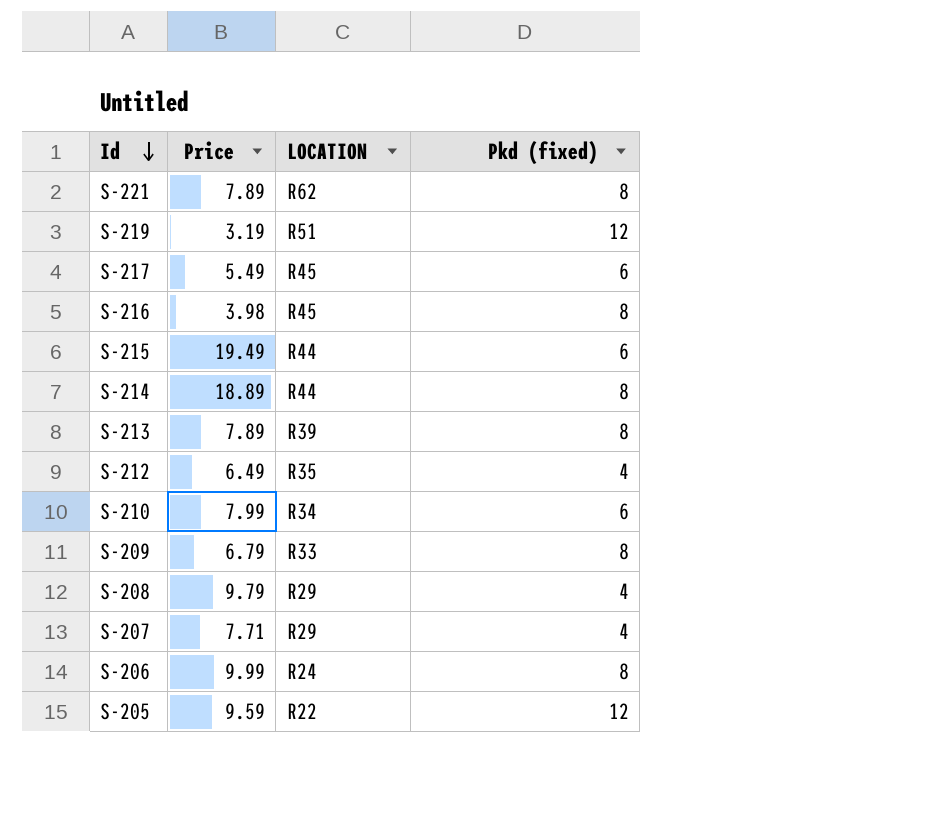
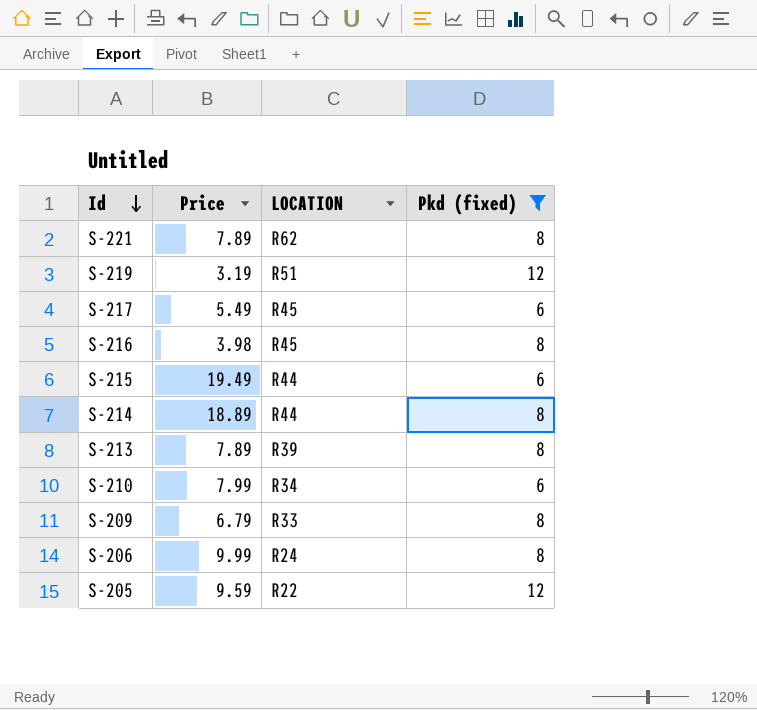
filter: none -> Pkd (fixed) != 4

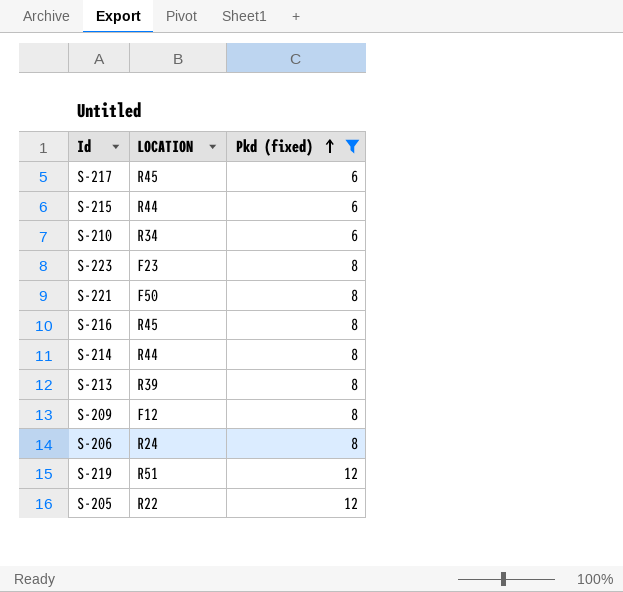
row order: Id descending -> Pkd (fixed) ascending
column Price | position: 2 -> none
row S-223: none -> F23 | 8
S-221 | LOCATION: R62 -> F50
S-209 | LOCATION: R33 -> F12

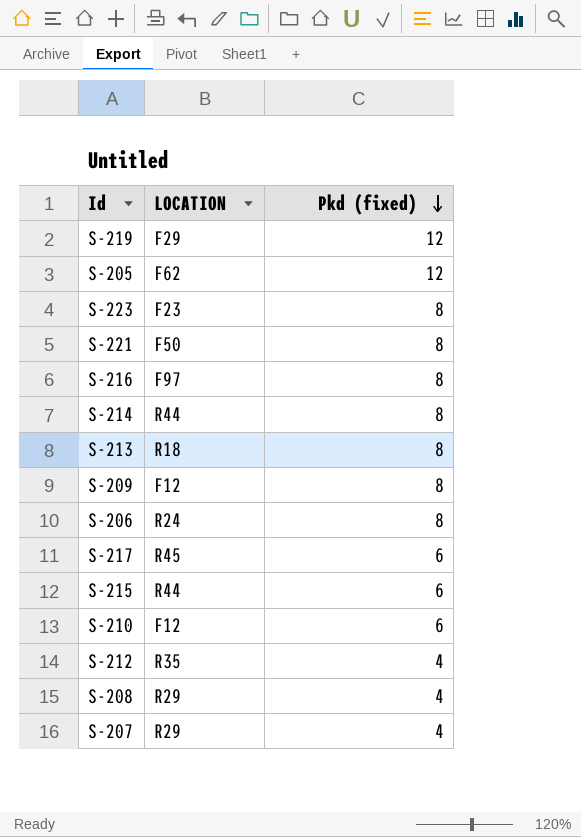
filter: Pkd (fixed) != 4 -> none
row order: Pkd (fixed) ascending -> Pkd (fixed) descending
S-219 | LOCATION: R51 -> F29
S-205 | LOCATION: R22 -> F62
S-216 | LOCATION: R45 -> F97
S-213 | LOCATION: R39 -> R18
S-210 | LOCATION: R34 -> F12

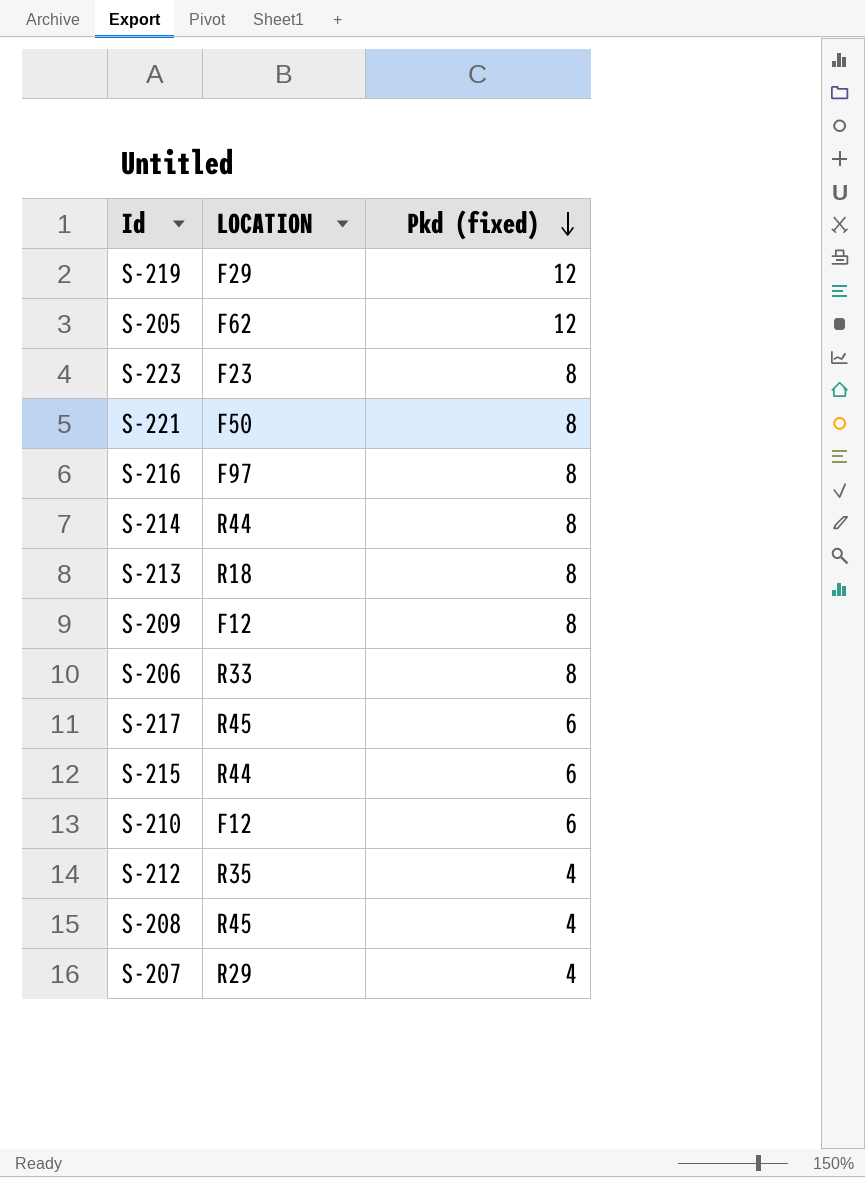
S-206 | LOCATION: R24 -> R33
S-208 | LOCATION: R29 -> R45

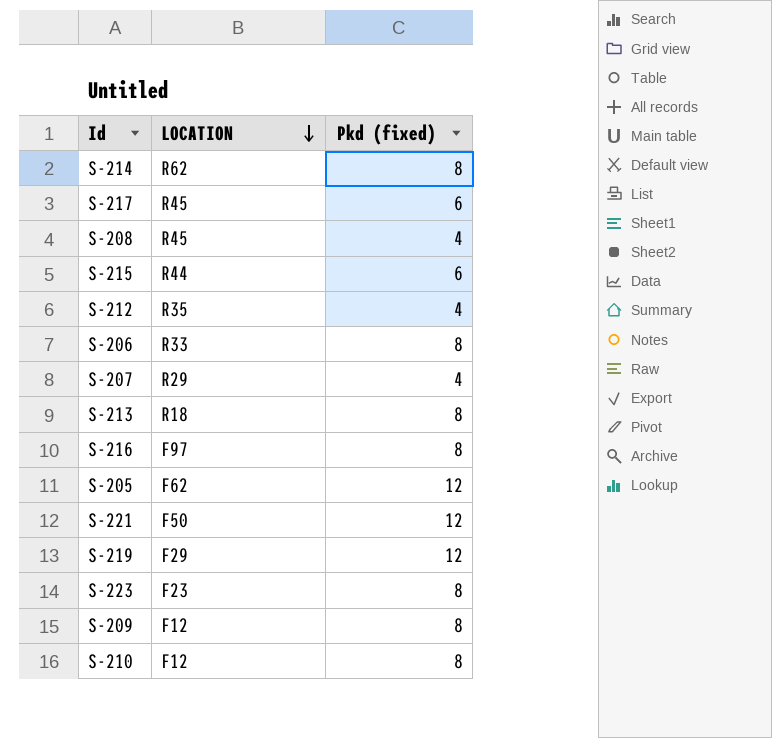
row order: Pkd (fixed) descending -> LOCATION descending
S-214 | LOCATION: R44 -> R62
S-221 | Pkd (fixed): 8 -> 12
S-210 | Pkd (fixed): 6 -> 8

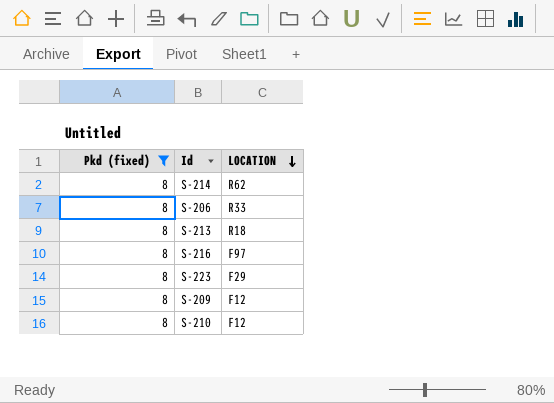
filter: none -> Pkd (fixed) = 8
column Pkd (fixed) | position: 3 -> 1
S-223 | LOCATION: F23 -> F29

